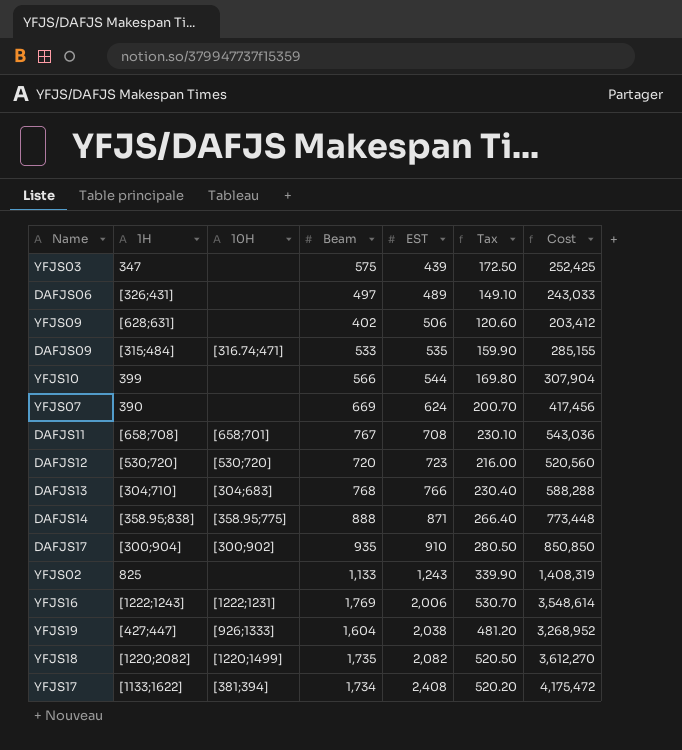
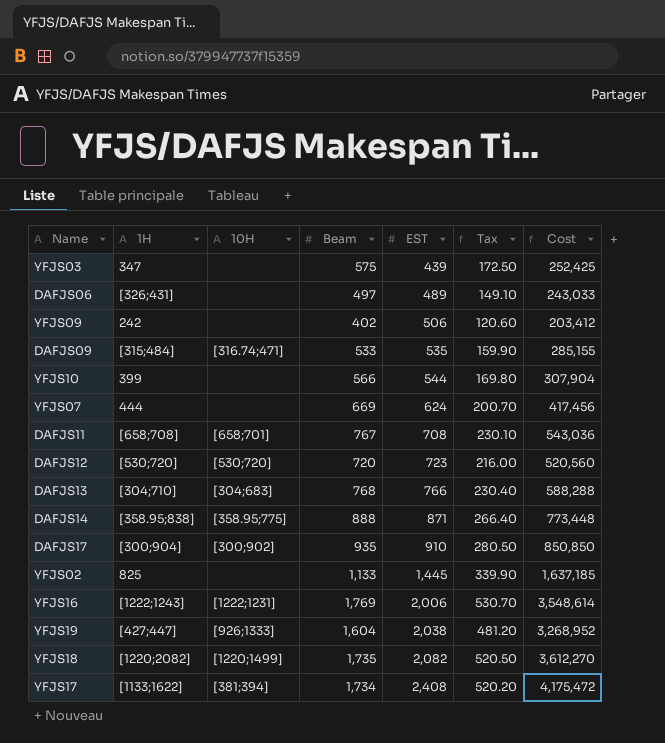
YFJS09 | 1H: [628;631] -> 242
YFJS07 | 1H: 390 -> 444
YFJS02 | EST: 1,243 -> 1,445
YFJS02 | Cost: 1,408,319 -> 1,637,185

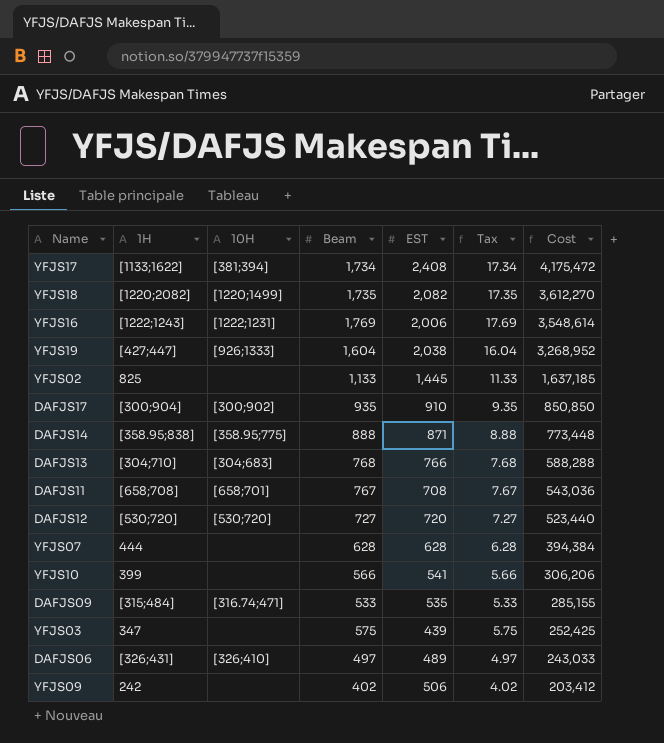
row order: EST ascending -> Cost descending
column Tax | formula: [Beam] * 0.3 -> [Beam] * 0.01
DAFJS12 | Beam: 720 -> 727
DAFJS12 | EST: 723 -> 720
DAFJS12 | Cost: 520,560 -> 523,440
YFJS07 | Beam: 669 -> 628
YFJS07 | EST: 624 -> 628
YFJS07 | Cost: 417,456 -> 394,384
YFJS10 | EST: 544 -> 541
YFJS10 | Cost: 307,904 -> 306,206
DAFJS06 | 10H: none -> [326;410]

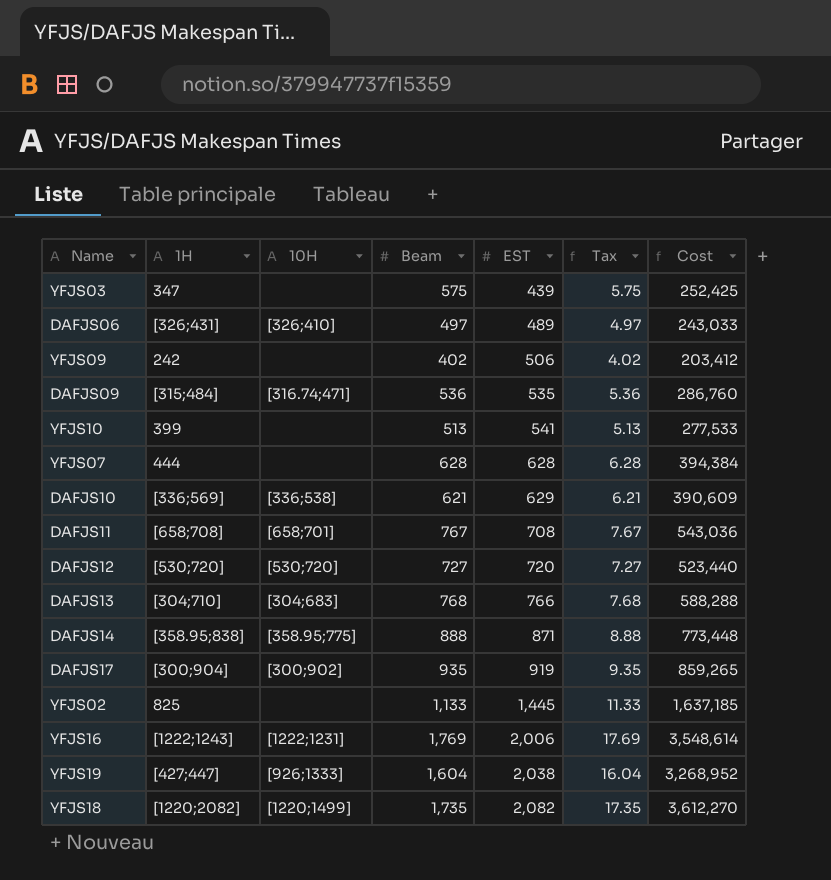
row order: Cost descending -> EST ascending
row YFJS17: [1133;1622] | [381;394] | 1,734 | 2,408 | 17.34 | 4,175,472 -> none
DAFJS09 | Beam: 533 -> 536
DAFJS09 | Tax: 5.33 -> 5.36
DAFJS09 | Cost: 285,155 -> 286,760
YFJS10 | Beam: 566 -> 513
YFJS10 | Tax: 5.66 -> 5.13
YFJS10 | Cost: 306,206 -> 277,533
row DAFJS10: none -> [336;569] | [336;538] | 621 | 629 | 6.21 | 390,609
DAFJS17 | EST: 910 -> 919
DAFJS17 | Cost: 850,850 -> 859,265

